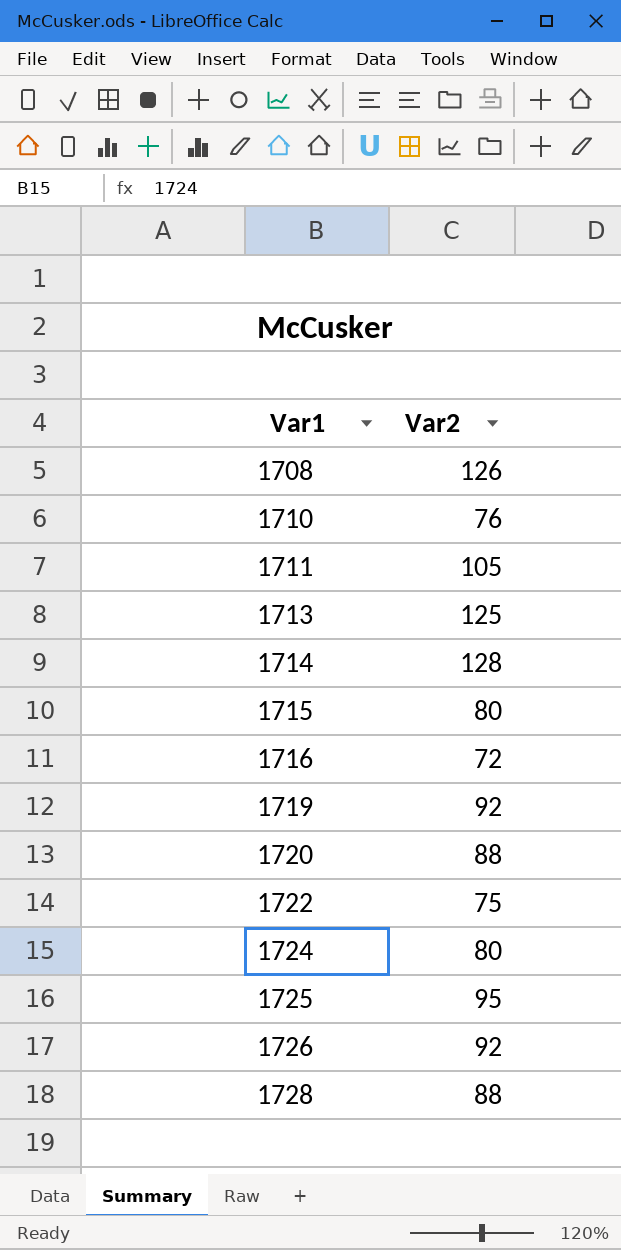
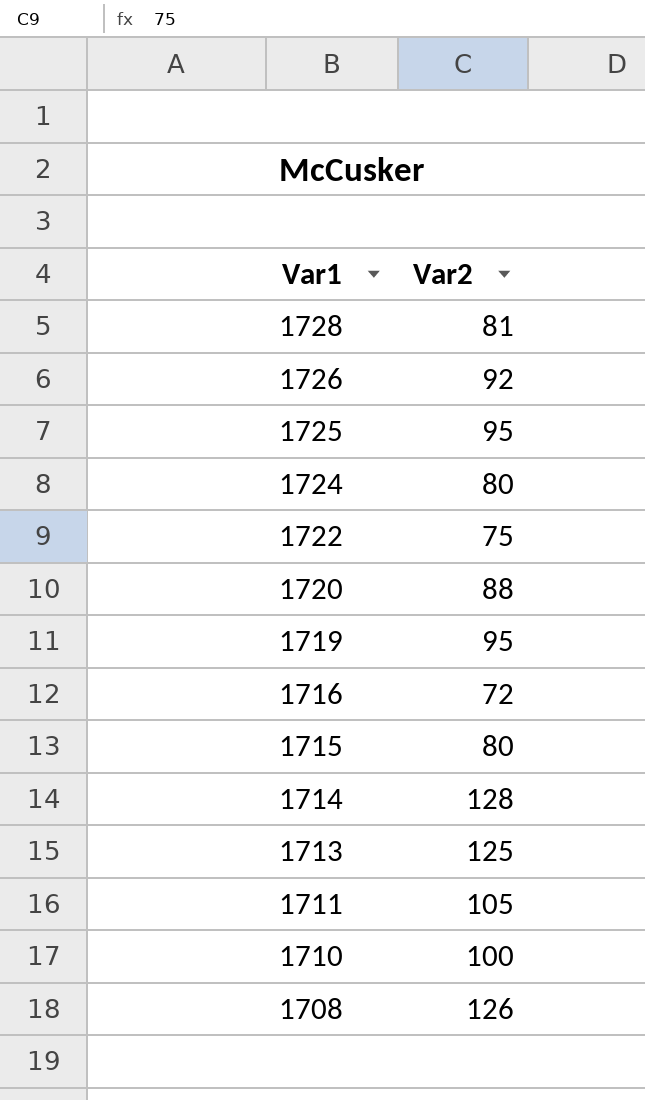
row order: Var1 ascending -> Var1 descending
1728 | Var2: 88 -> 81
1719 | Var2: 92 -> 95
1710 | Var2: 76 -> 100

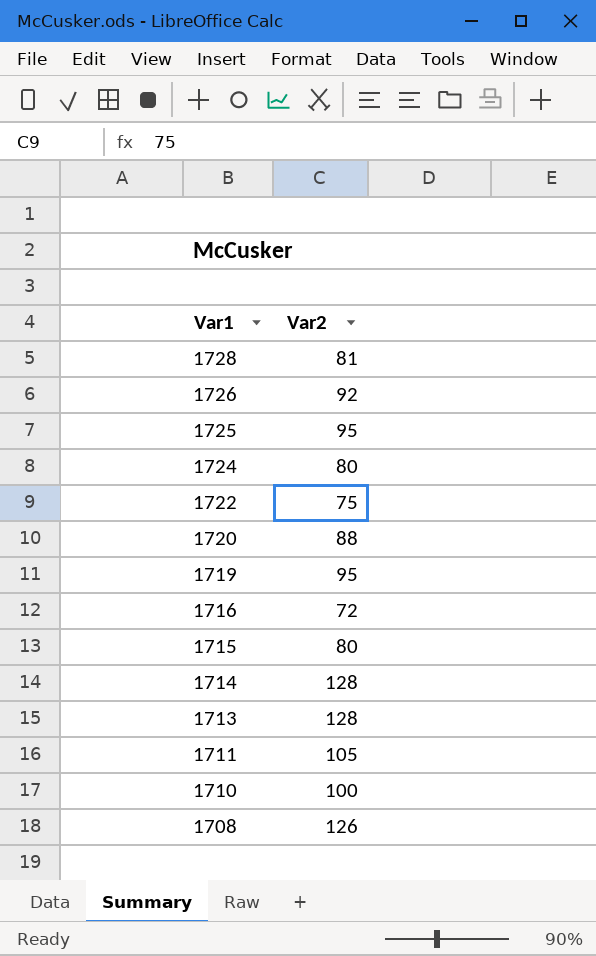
1713 | Var2: 125 -> 128

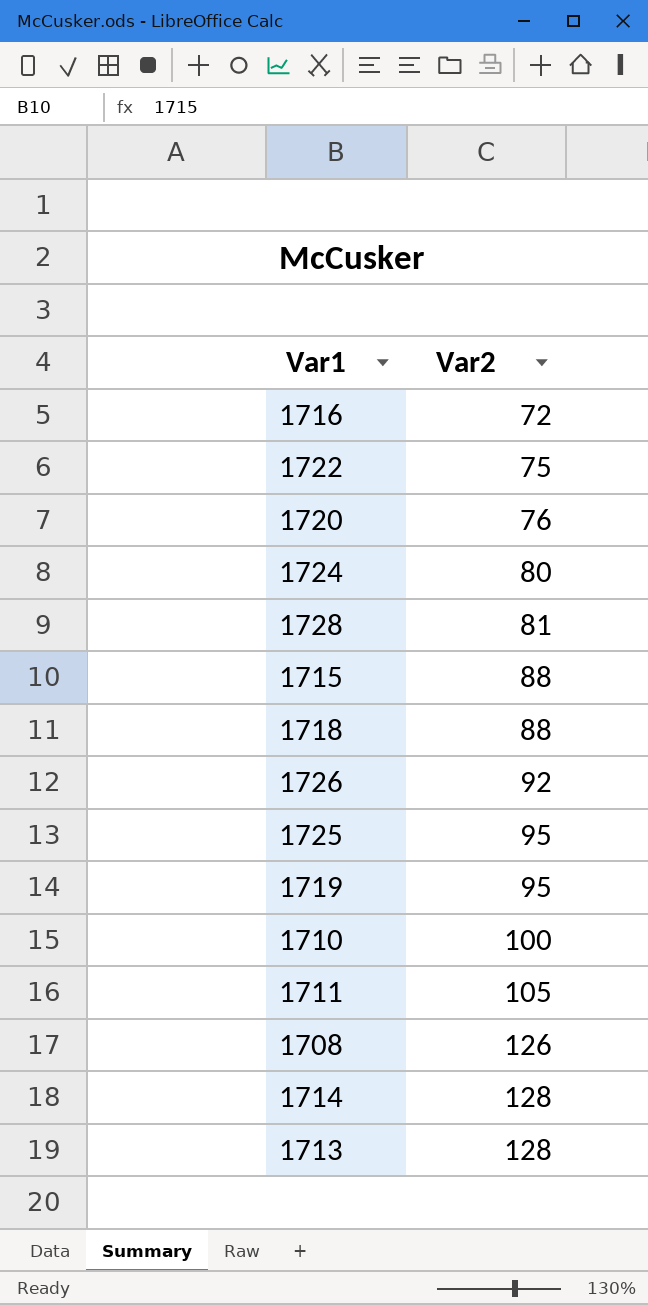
row order: Var1 descending -> Var2 ascending
1720 | Var2: 88 -> 76
1715 | Var2: 80 -> 88
row 1718: none -> 88

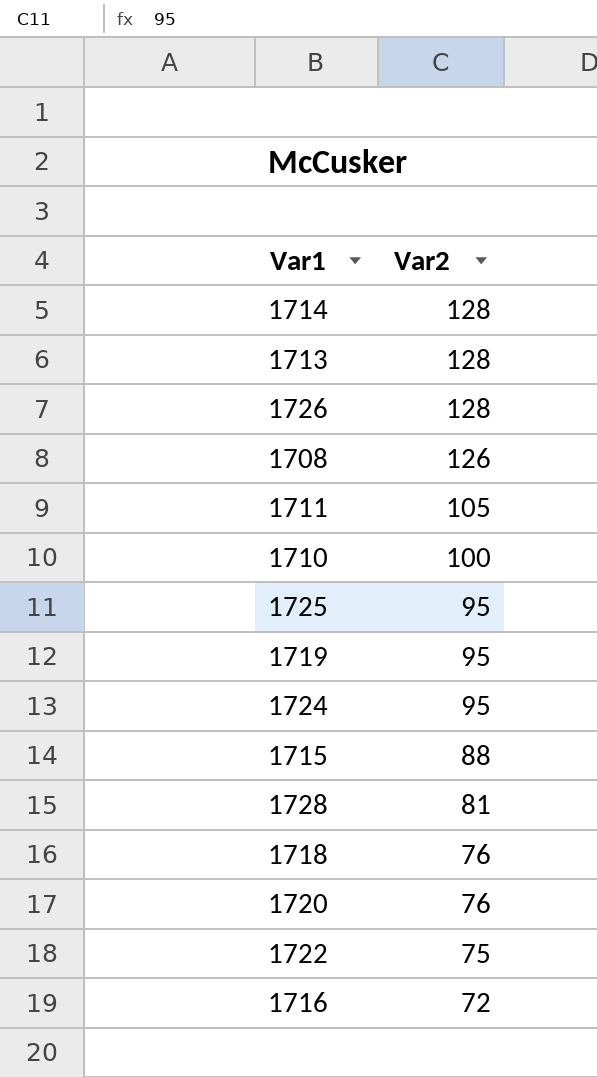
row order: Var2 ascending -> Var2 descending
1726 | Var2: 92 -> 128
1724 | Var2: 80 -> 95
1718 | Var2: 88 -> 76

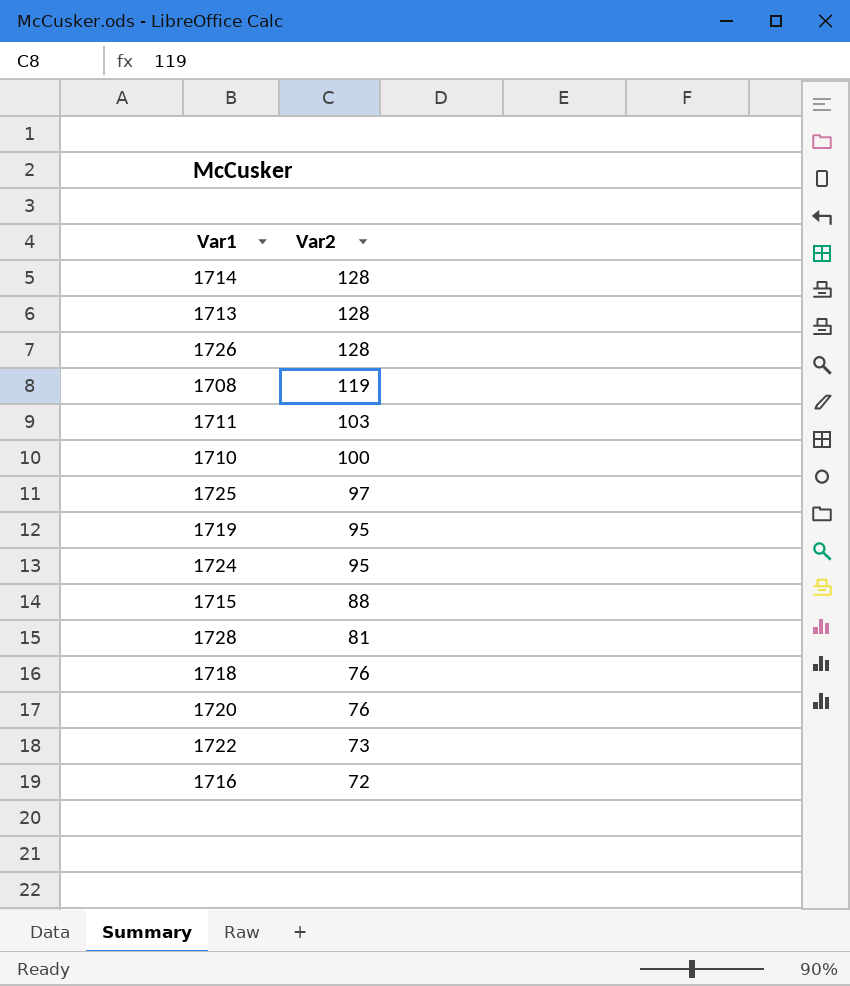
1708 | Var2: 126 -> 119
1711 | Var2: 105 -> 103
1725 | Var2: 95 -> 97
1722 | Var2: 75 -> 73

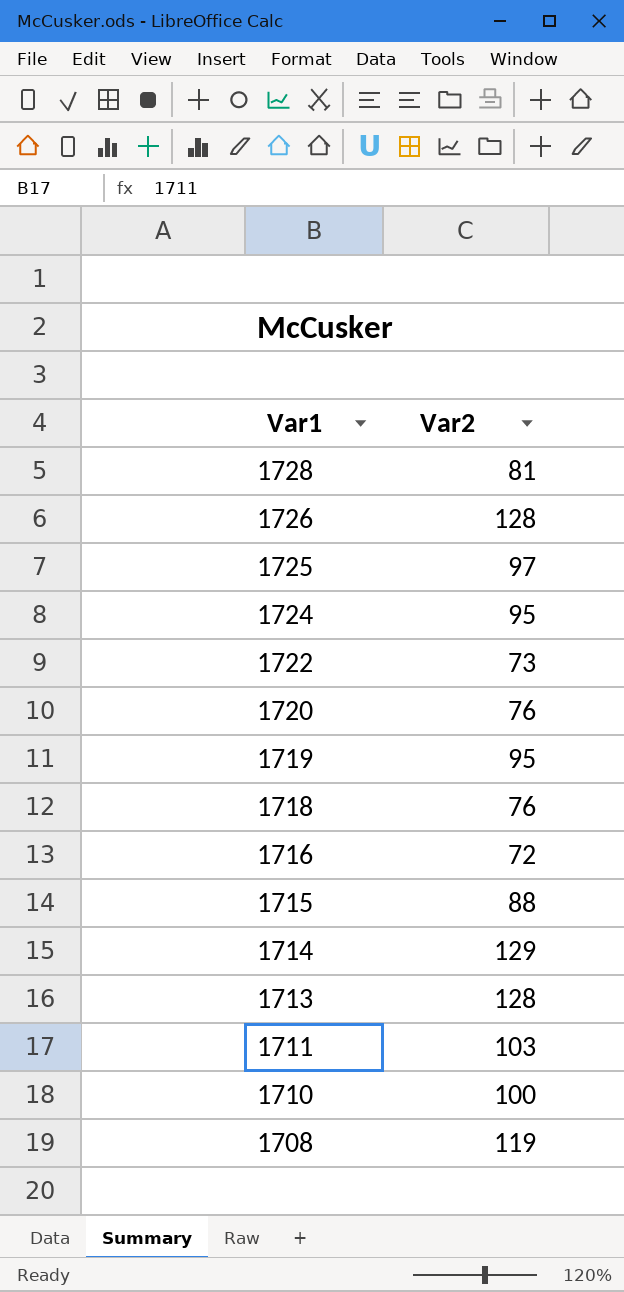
row order: Var2 descending -> Var1 descending
1714 | Var2: 128 -> 129

